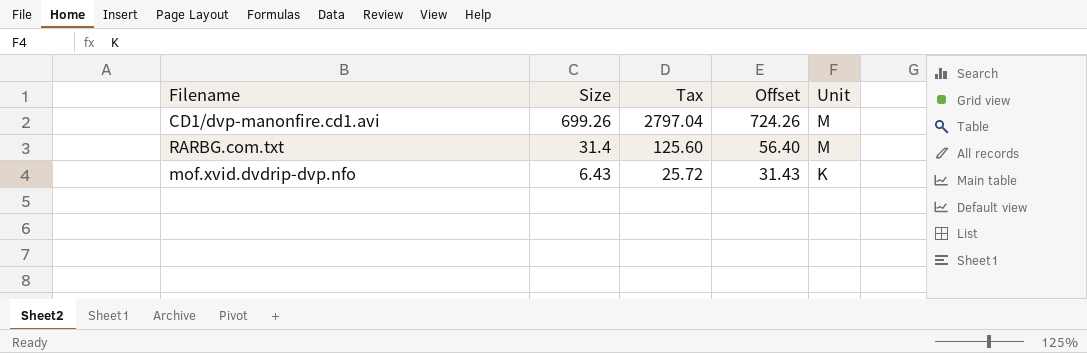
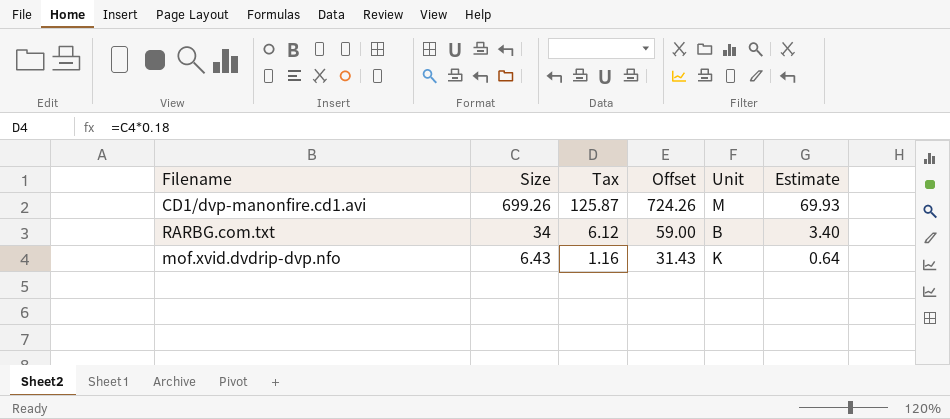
column Tax | formula: [Size] * 4 -> [Size] * 0.18
column Estimate | formula: none -> [Size] * 0.1
RARBG.com.txt | Size: 31.4 -> 34
RARBG.com.txt | Offset: 56.40 -> 59.00
RARBG.com.txt | Unit: M -> B

